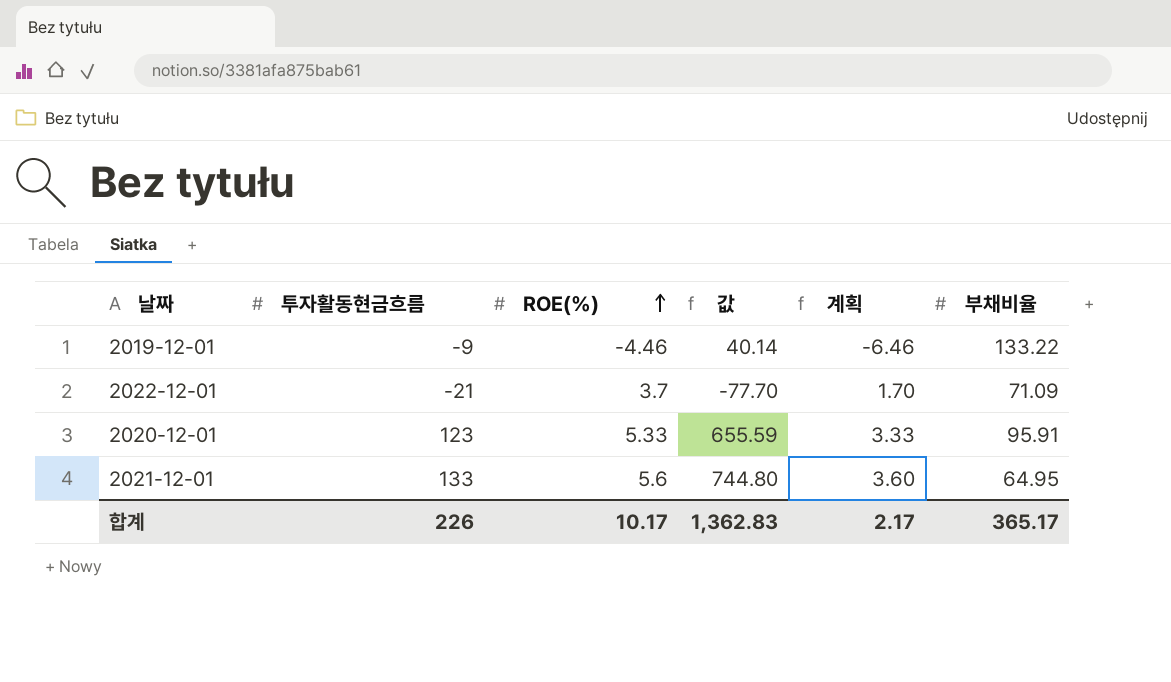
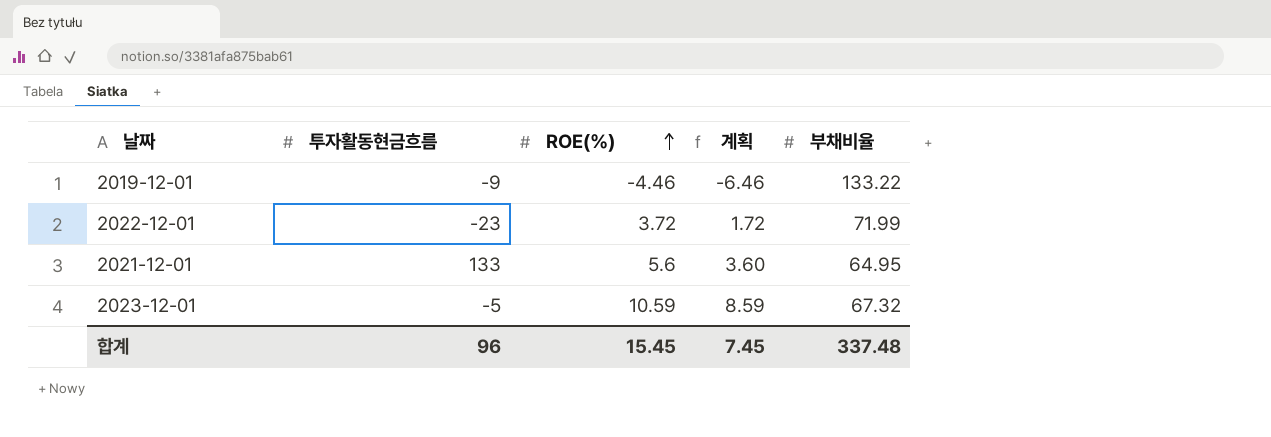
column 값 | formula: [투자활동현금흐름] * [ROE(%)] -> none
row 2020-12-01: 123 | 5.33 | 655.59 | 3.33 | 95.91 -> none
2022-12-01 | 투자활동현금흐름: -21 -> -23
2022-12-01 | ROE(%): 3.7 -> 3.72
2022-12-01 | 계획: 1.70 -> 1.72
2022-12-01 | 부채비율: 71.09 -> 71.99
row 2023-12-01: none -> -5 | 10.59 | 8.59 | 67.32
합계 | 투자활동현금흐름: 226 -> 96
합계 | ROE(%): 10.17 -> 15.45
합계 | 계획: 2.17 -> 7.45
합계 | 부채비율: 365.17 -> 337.48

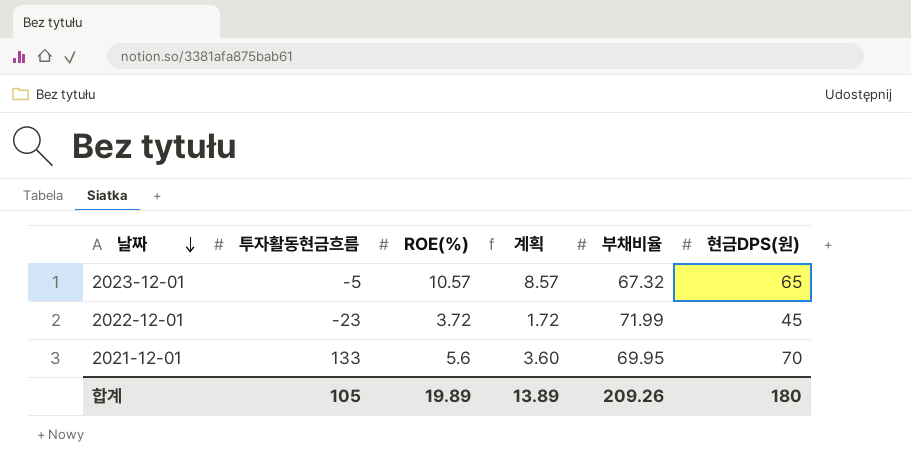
row order: ROE(%) ascending -> 날짜 descending
column 현금DPS(원) | position: none -> 6
row 2019-12-01: -9 | -4.46 | -6.46 | 133.22 -> none
2023-12-01 | ROE(%): 10.59 -> 10.57
2023-12-01 | 계획: 8.59 -> 8.57
2021-12-01 | 부채비율: 64.95 -> 69.95
합계 | 투자활동현금흐름: 96 -> 105
합계 | ROE(%): 15.45 -> 19.89
합계 | 계획: 7.45 -> 13.89
합계 | 부채비율: 337.48 -> 209.26

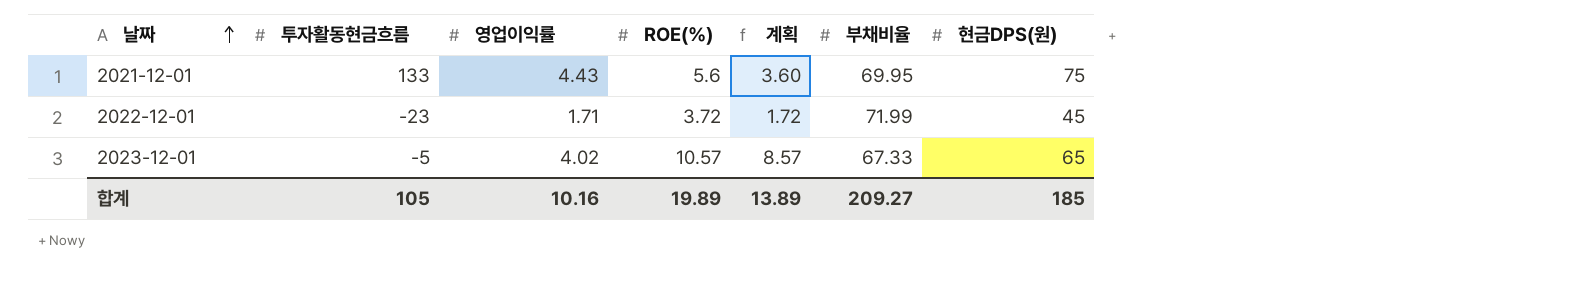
row order: 날짜 descending -> 날짜 ascending
column 영업이익률 | position: none -> 3
2021-12-01 | 현금DPS(원): 70 -> 75
2023-12-01 | 부채비율: 67.32 -> 67.33
합계 | 부채비율: 209.26 -> 209.27
합계 | 현금DPS(원): 180 -> 185

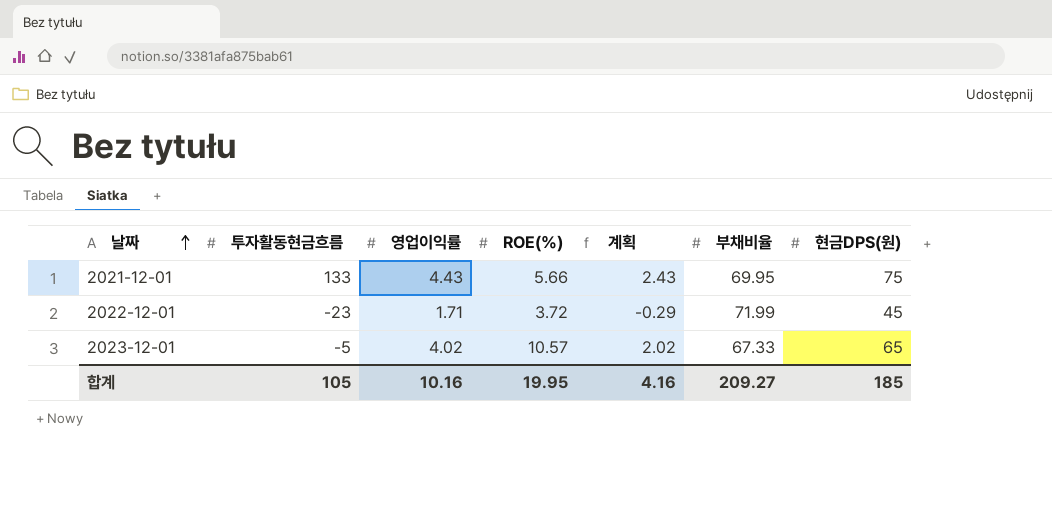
column 계획 | formula: [ROE(%)] - 2 -> [영업이익률] - 2
2021-12-01 | ROE(%): 5.6 -> 5.66
합계 | ROE(%): 19.89 -> 19.95
합계 | 계획: 13.89 -> 4.16

